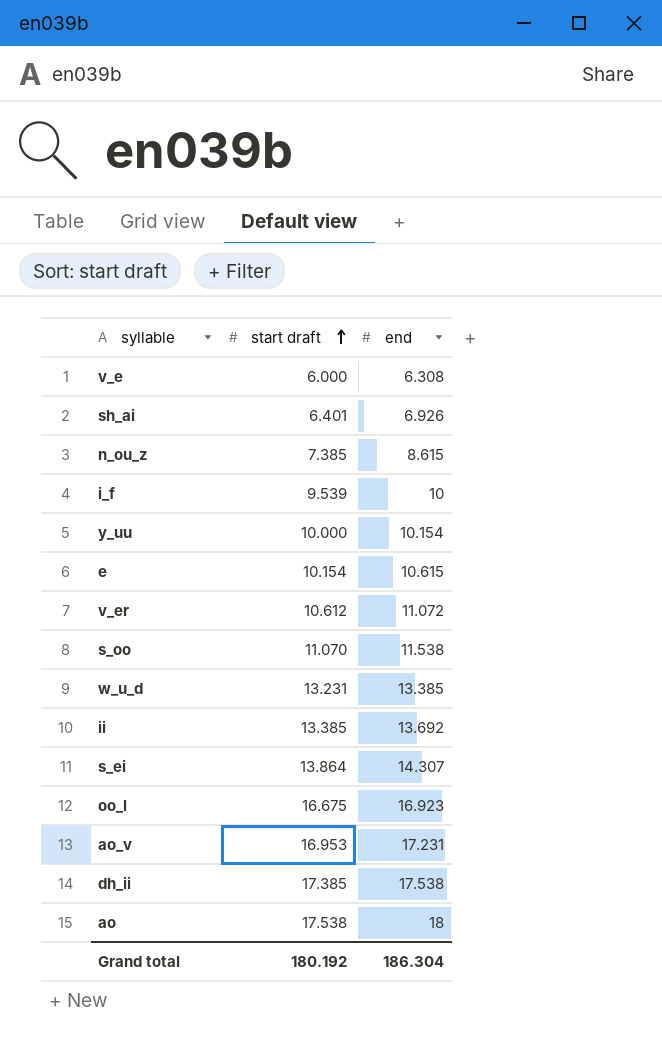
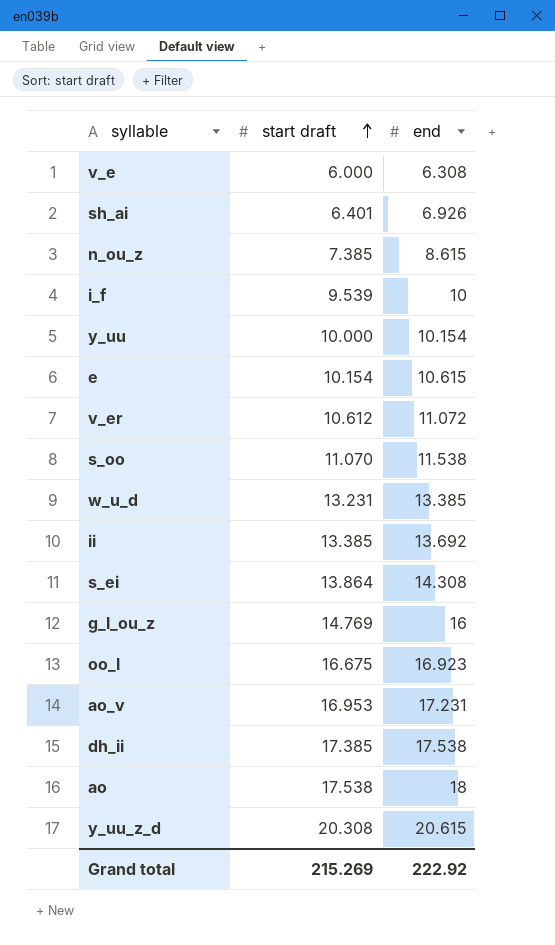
s_ei | end: 14.307 -> 14.308
row g_l_ou_z: none -> 14.769 | 16
row y_uu_z_d: none -> 20.308 | 20.615
Grand total | start draft: 180.192 -> 215.269
Grand total | end: 186.304 -> 222.92

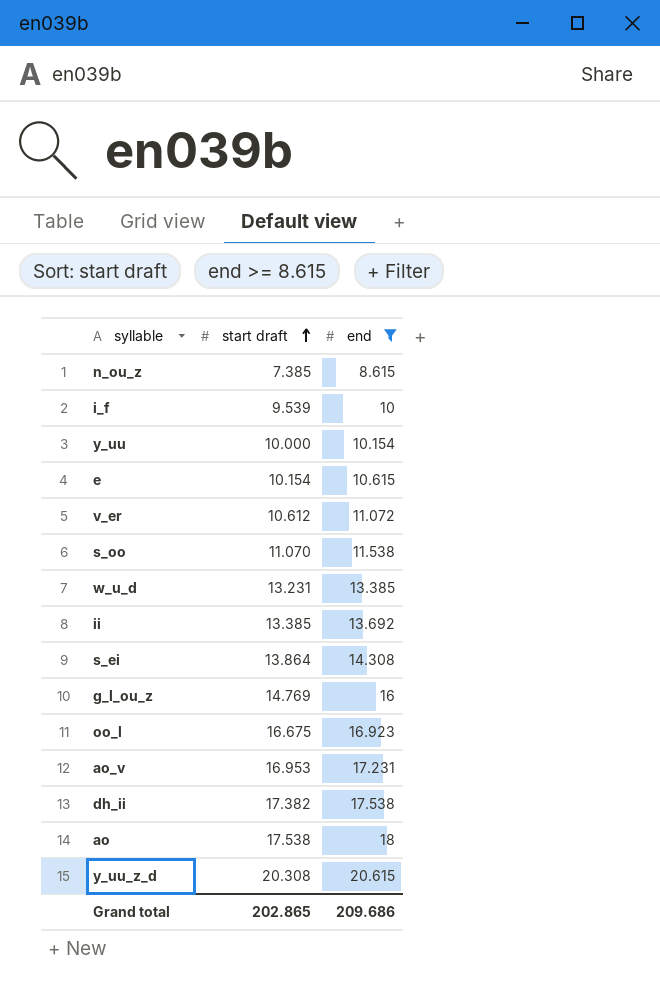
filter: none -> end >= 8.615
dh_ii | start draft: 17.385 -> 17.382
Grand total | start draft: 215.269 -> 202.865
Grand total | end: 222.92 -> 209.686

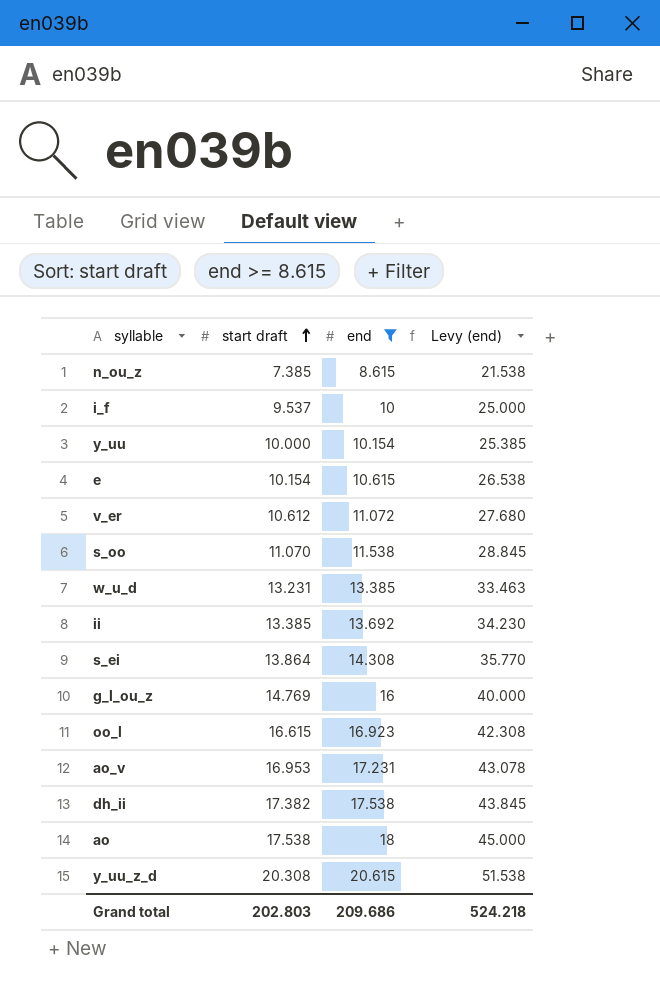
column Levy (end) | formula: none -> [end] * 2.5
i_f | start draft: 9.539 -> 9.537
oo_l | start draft: 16.675 -> 16.615
Grand total | start draft: 202.865 -> 202.803

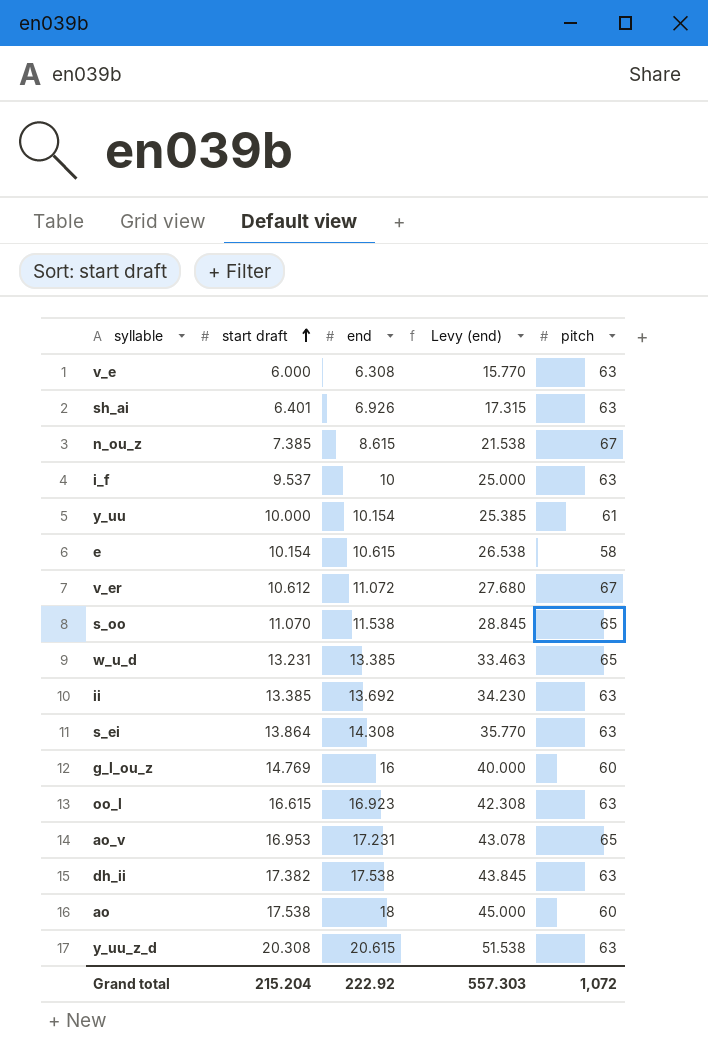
filter: end >= 8.615 -> none
column pitch | position: none -> 5
Grand total | start draft: 202.803 -> 215.204
Grand total | end: 209.686 -> 222.92
Grand total | Levy (end): 524.218 -> 557.303

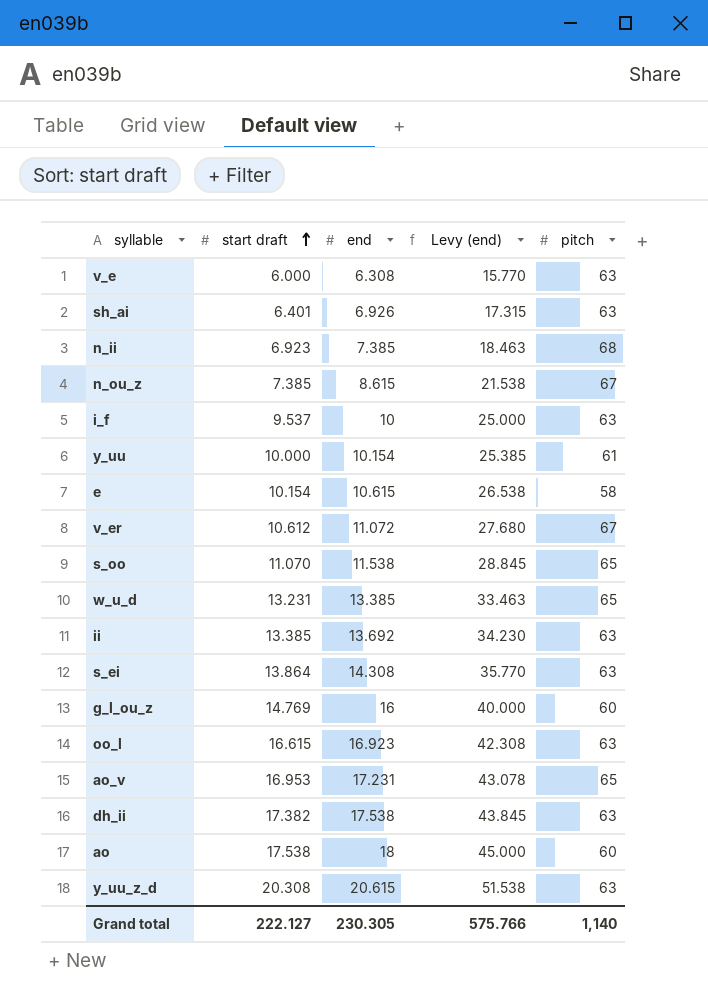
row n_ii: none -> 6.923 | 7.385 | 18.463 | 68
Grand total | start draft: 215.204 -> 222.127
Grand total | end: 222.92 -> 230.305
Grand total | Levy (end): 557.303 -> 575.766
Grand total | pitch: 1,072 -> 1,140

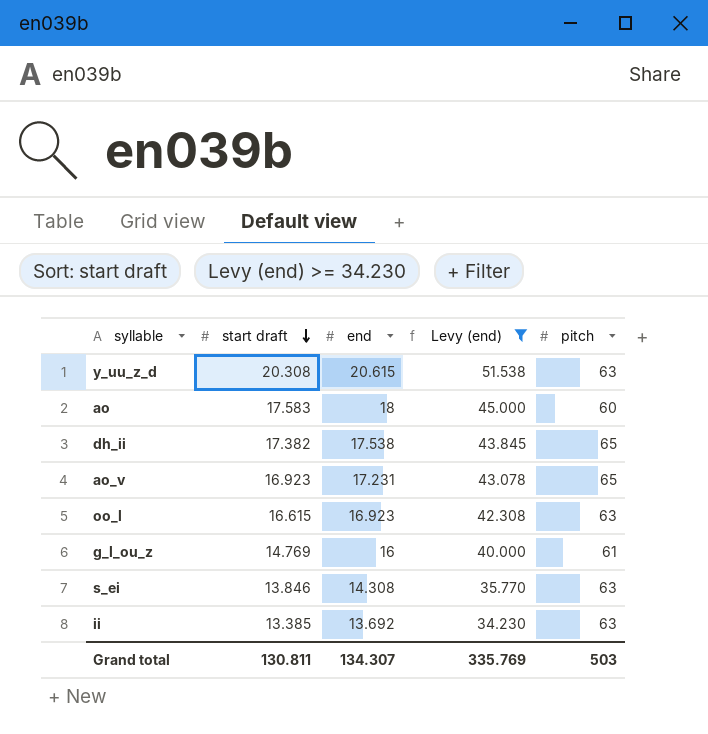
filter: none -> Levy (end) >= 34.230
row order: start draft ascending -> start draft descending
ao | start draft: 17.538 -> 17.583
dh_ii | pitch: 63 -> 65
ao_v | start draft: 16.953 -> 16.923
g_l_ou_z | pitch: 60 -> 61
s_ei | start draft: 13.864 -> 13.846
Grand total | start draft: 222.127 -> 130.811
Grand total | end: 230.305 -> 134.307
Grand total | Levy (end): 575.766 -> 335.769
Grand total | pitch: 1,140 -> 503

